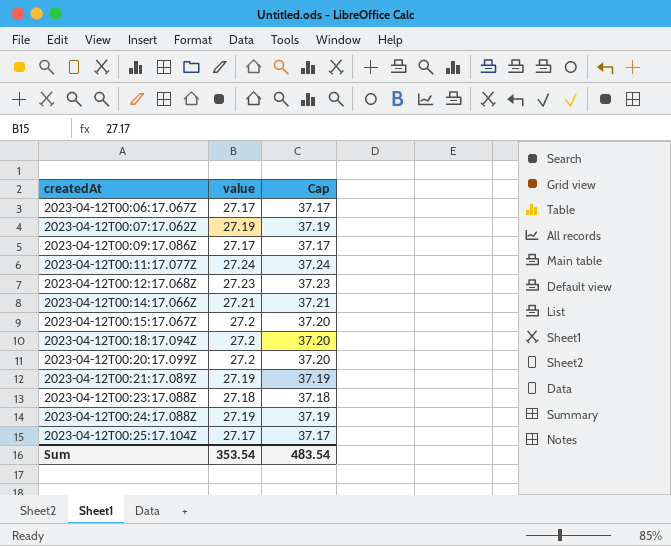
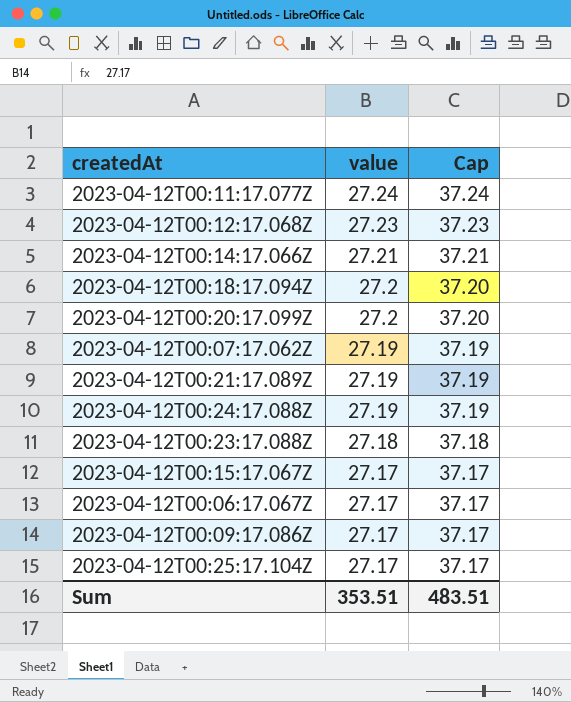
row order: createdAt ascending -> value descending
2023-04-12T00:15:17.067Z | value: 27.2 -> 27.17
2023-04-12T00:15:17.067Z | Cap: 37.20 -> 37.17
Sum | value: 353.54 -> 353.51
Sum | Cap: 483.54 -> 483.51

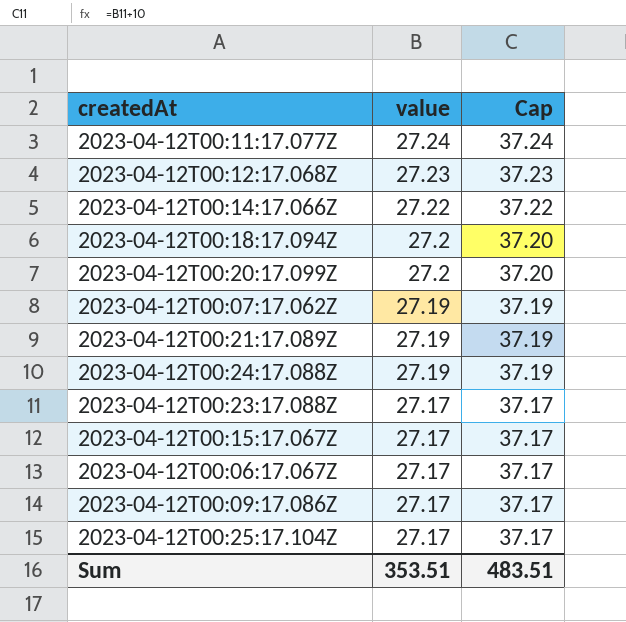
2023-04-12T00:14:17.066Z | value: 27.21 -> 27.22
2023-04-12T00:14:17.066Z | Cap: 37.21 -> 37.22
2023-04-12T00:23:17.088Z | value: 27.18 -> 27.17
2023-04-12T00:23:17.088Z | Cap: 37.18 -> 37.17

